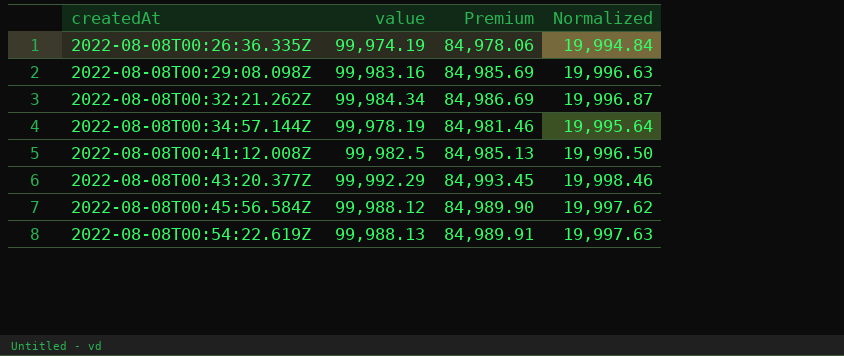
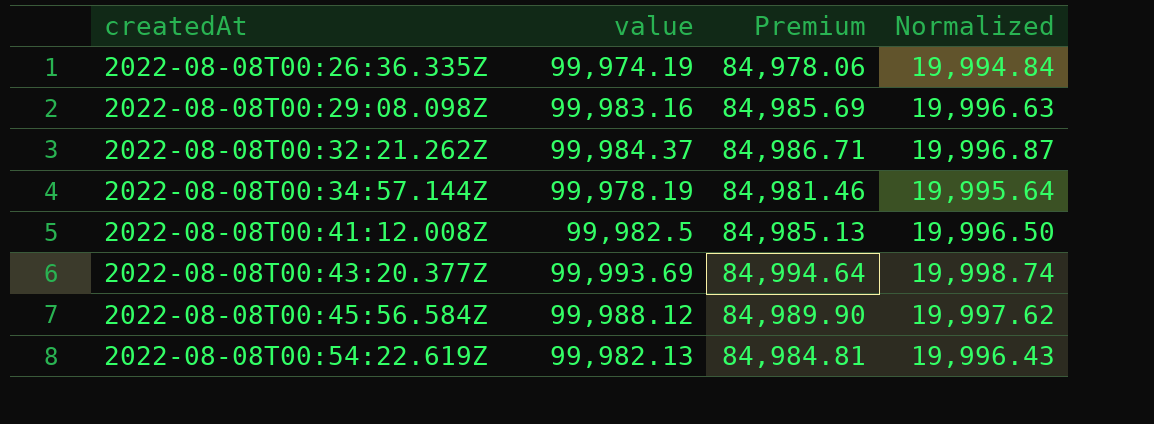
2022-08-08T00:32:21.262Z | value: 99,984.34 -> 99,984.37
2022-08-08T00:32:21.262Z | Premium: 84,986.69 -> 84,986.71
2022-08-08T00:43:20.377Z | value: 99,992.29 -> 99,993.69
2022-08-08T00:43:20.377Z | Premium: 84,993.45 -> 84,994.64
2022-08-08T00:43:20.377Z | Normalized: 19,998.46 -> 19,998.74
2022-08-08T00:54:22.619Z | value: 99,988.13 -> 99,982.13
2022-08-08T00:54:22.619Z | Premium: 84,989.91 -> 84,984.81
2022-08-08T00:54:22.619Z | Normalized: 19,997.63 -> 19,996.43

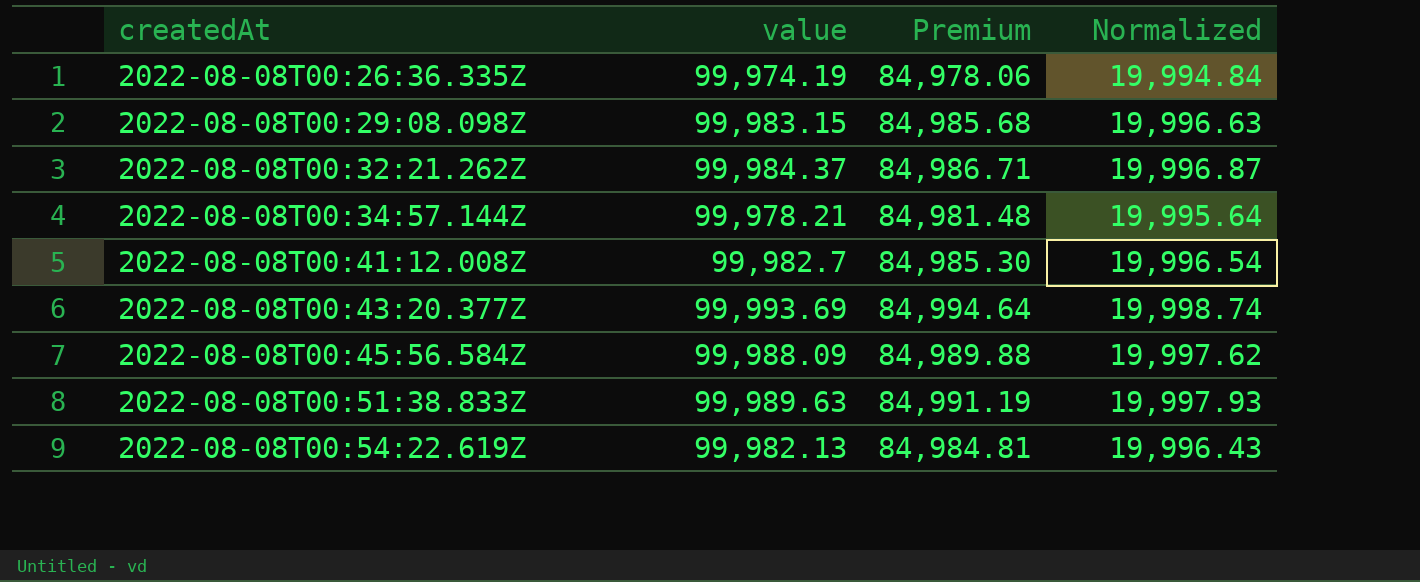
2022-08-08T00:29:08.098Z | value: 99,983.16 -> 99,983.15
2022-08-08T00:29:08.098Z | Premium: 84,985.69 -> 84,985.68
2022-08-08T00:34:57.144Z | value: 99,978.19 -> 99,978.21
2022-08-08T00:34:57.144Z | Premium: 84,981.46 -> 84,981.48
2022-08-08T00:41:12.008Z | value: 99,982.5 -> 99,982.7
2022-08-08T00:41:12.008Z | Premium: 84,985.13 -> 84,985.30
2022-08-08T00:41:12.008Z | Normalized: 19,996.50 -> 19,996.54
2022-08-08T00:45:56.584Z | value: 99,988.12 -> 99,988.09
2022-08-08T00:45:56.584Z | Premium: 84,989.90 -> 84,989.88
row 2022-08-08T00:51:38.833Z: none -> 99,989.63 | 84,991.19 | 19,997.93

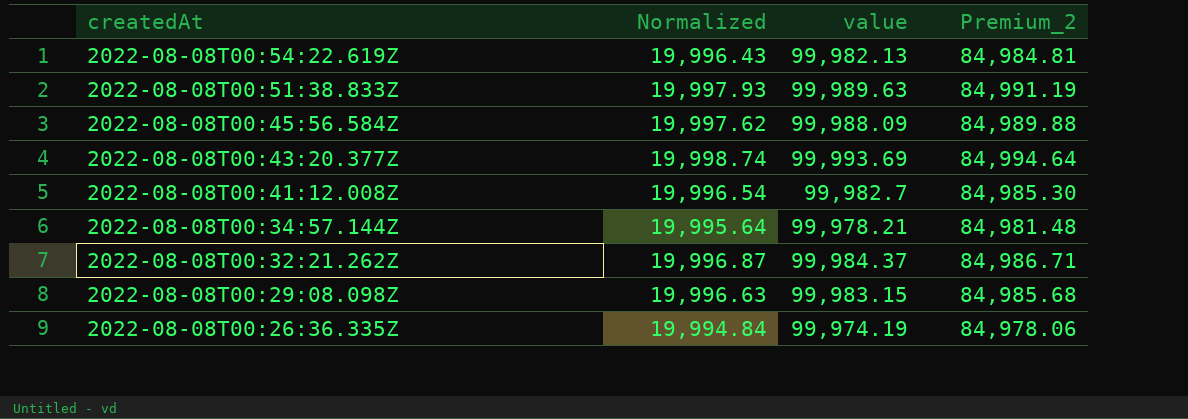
row order: createdAt ascending -> createdAt descending
column Normalized | position: 4 -> 2
column name: Premium -> Premium_2

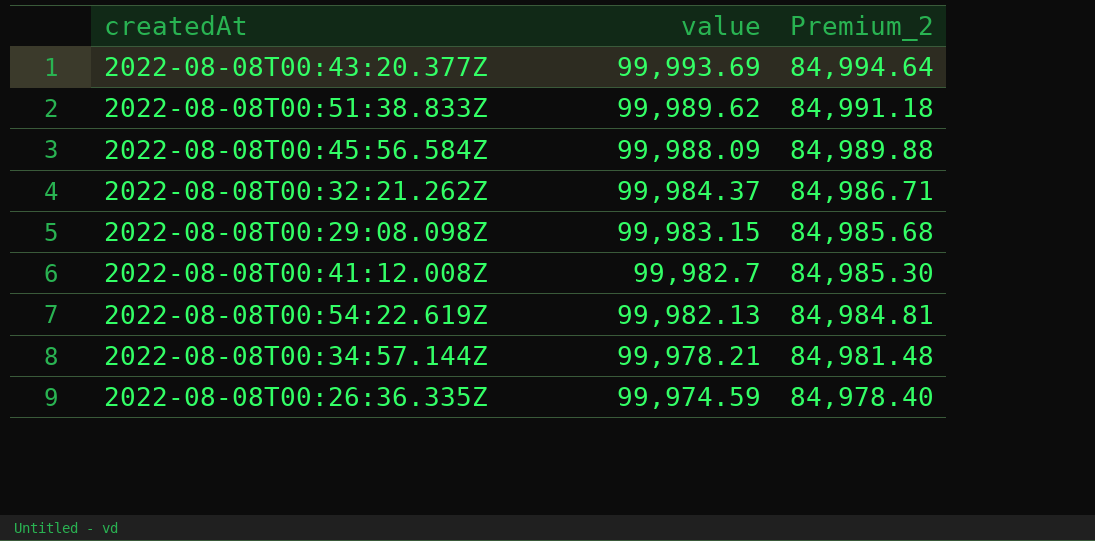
row order: createdAt descending -> value descending
column Normalized | formula: [value] * 0.2 -> none
2022-08-08T00:51:38.833Z | value: 99,989.63 -> 99,989.62
2022-08-08T00:51:38.833Z | Premium_2: 84,991.19 -> 84,991.18
2022-08-08T00:26:36.335Z | value: 99,974.19 -> 99,974.59
2022-08-08T00:26:36.335Z | Premium_2: 84,978.06 -> 84,978.40

